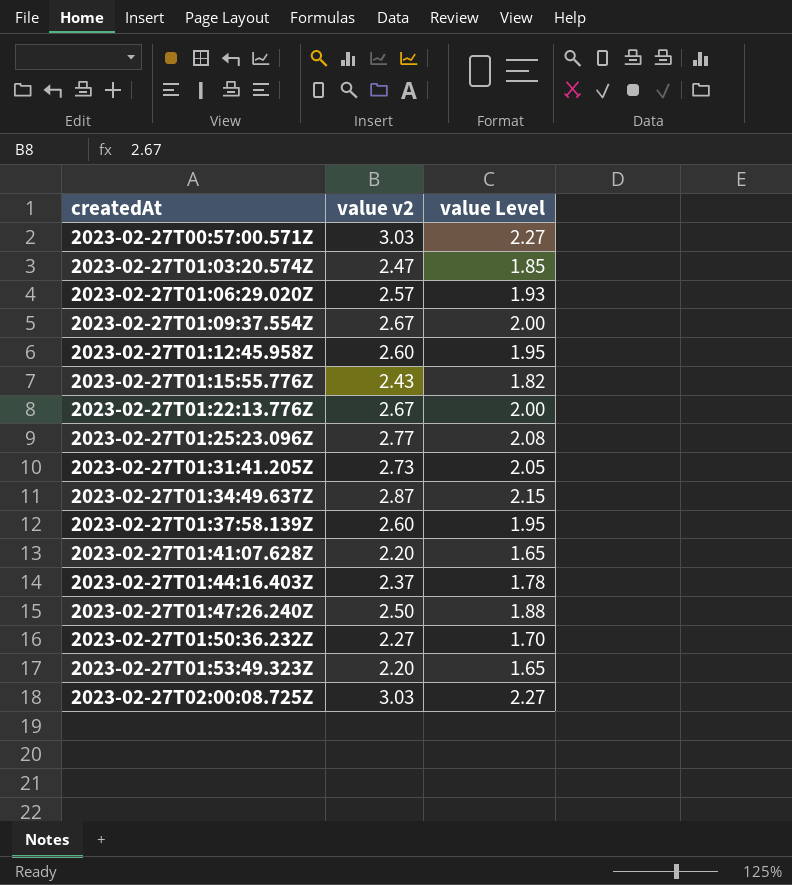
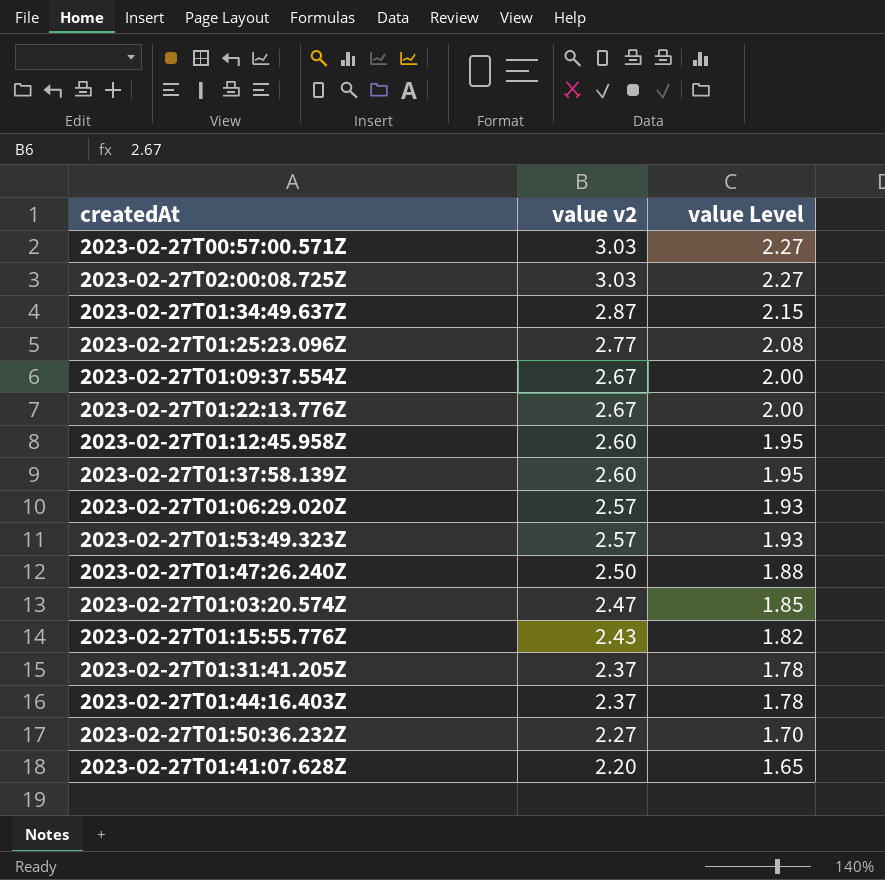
row order: createdAt ascending -> value v2 descending
2023-02-27T01:53:49.323Z | value v2: 2.20 -> 2.57
2023-02-27T01:53:49.323Z | value Level: 1.65 -> 1.93
2023-02-27T01:31:41.205Z | value v2: 2.73 -> 2.37
2023-02-27T01:31:41.205Z | value Level: 2.05 -> 1.78

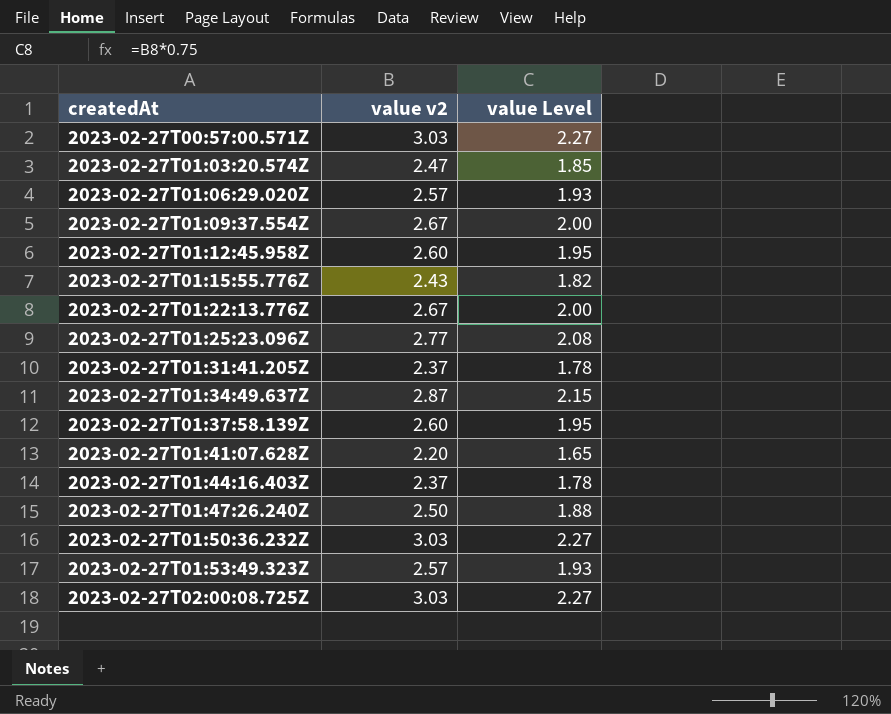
row order: value v2 descending -> createdAt ascending
2023-02-27T01:50:36.232Z | value v2: 2.27 -> 3.03
2023-02-27T01:50:36.232Z | value Level: 1.70 -> 2.27

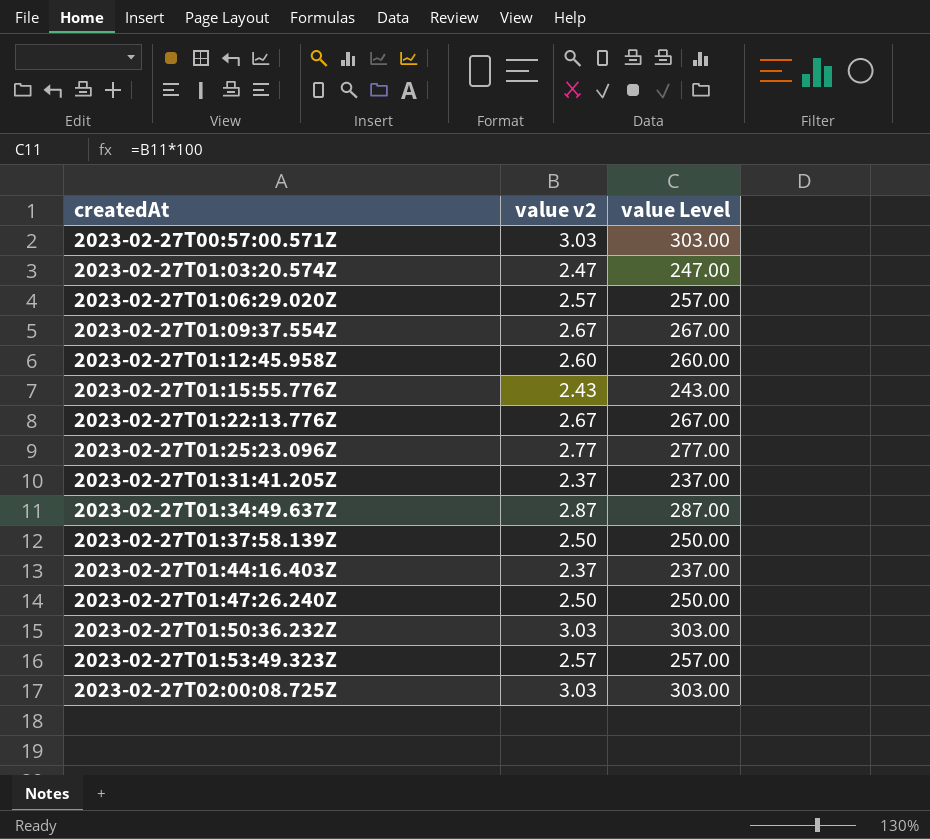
column value Level | formula: [value v2] * 0.75 -> [value v2] * 100
row 2023-02-27T01:41:07.628Z: 2.20 | 1.65 -> none
2023-02-27T01:37:58.139Z | value v2: 2.60 -> 2.50

